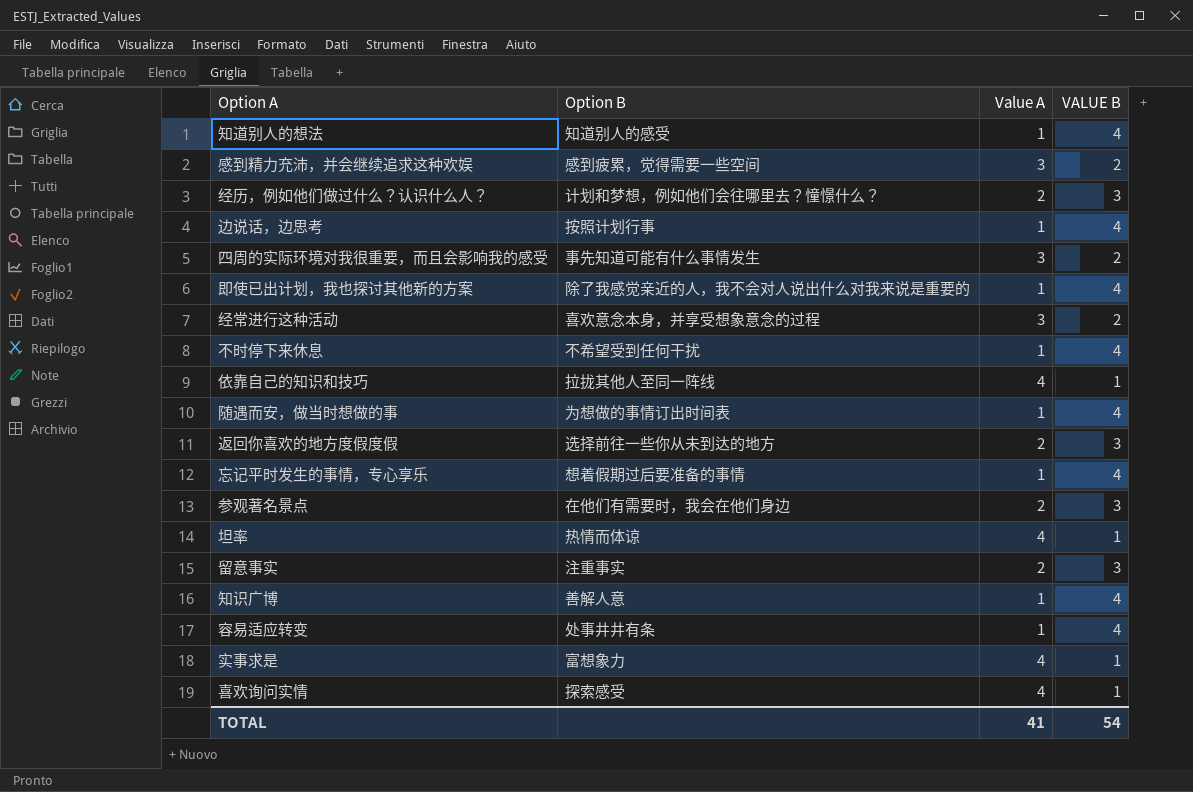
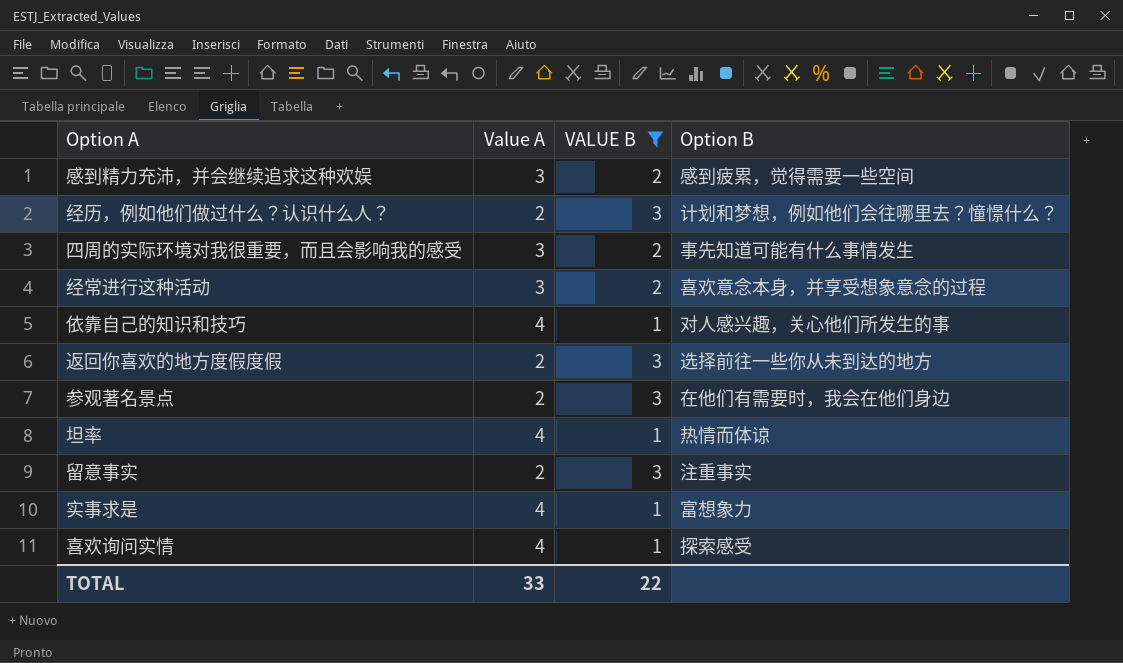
filter: none -> VALUE B != 4
column Option B | position: 2 -> 4
依靠自己的知识和技巧 | Option B: 拉拢其他人至同一阵线 -> 对人感兴趣，关心他们所发生的事
TOTAL | Value A: 41 -> 33
TOTAL | VALUE B: 54 -> 22

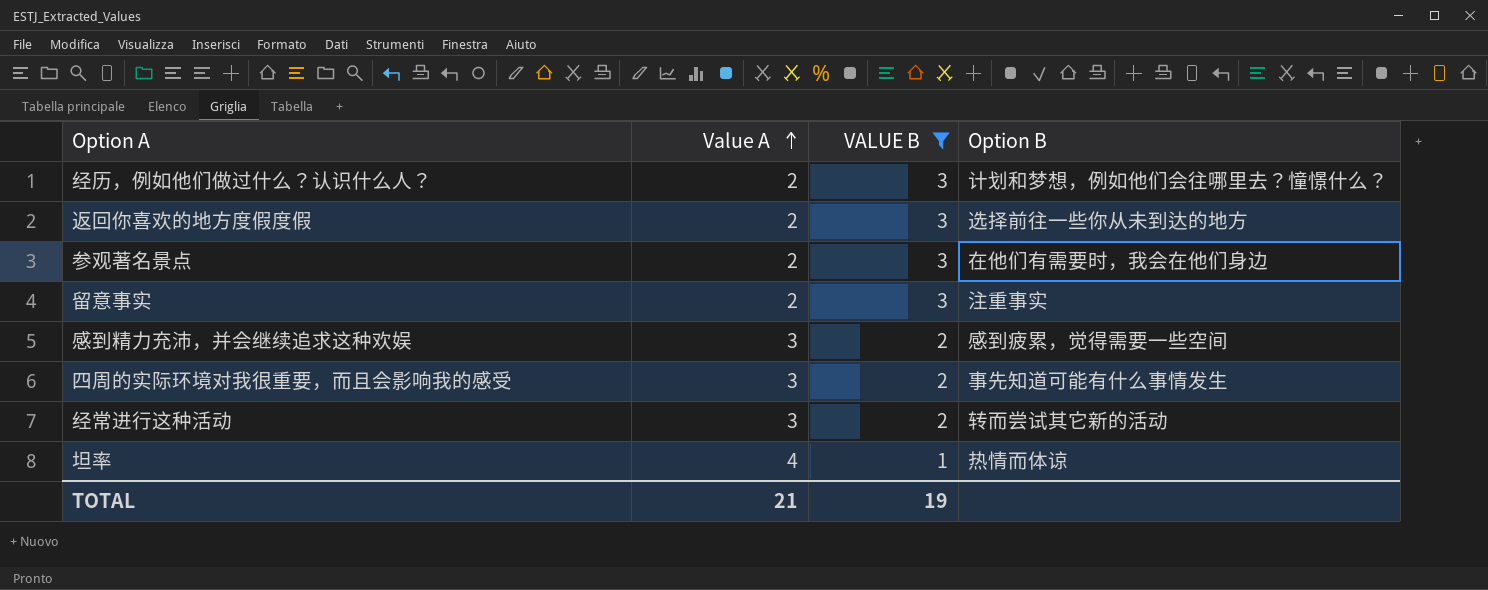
row order: none -> Value A ascending
row 依靠自己的知识和技巧: 4 | 1 | 对人感兴趣，关心他们所发生的事 -> none
row 实事求是: 4 | 1 | 富想象力 -> none
row 喜欢询问实情: 4 | 1 | 探索感受 -> none
经常进行这种活动 | Option B: 喜欢意念本身，并享受想象意念的过程 -> 转而尝试其它新的活动
TOTAL | Value A: 33 -> 21
TOTAL | VALUE B: 22 -> 19

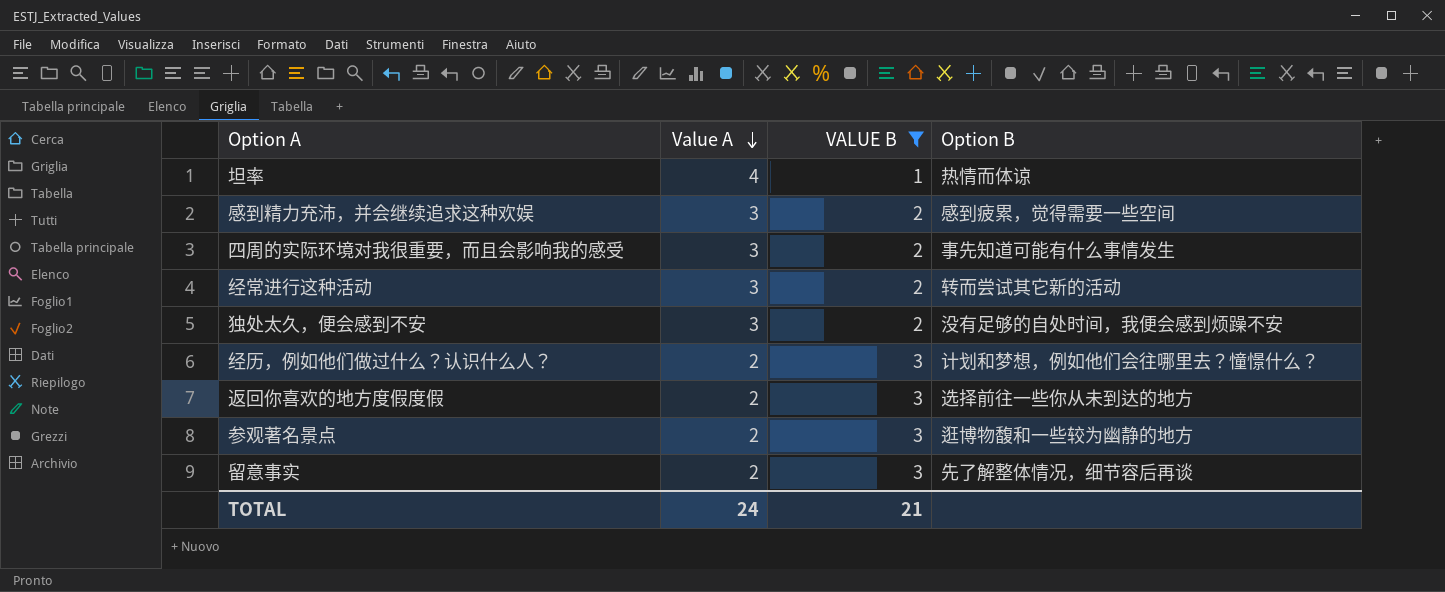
row order: Value A ascending -> Value A descending
row 独处太久，便会感到不安: none -> 3 | 2 | 没有足够的自处时间，我便会感到烦躁不安
参观著名景点 | Option B: 在他们有需要时，我会在他们身边 -> 逛博物馥和一些较为幽静的地方
留意事实 | Option B: 注重事实 -> 先了解整体情况，细节容后再谈
TOTAL | Value A: 21 -> 24
TOTAL | VALUE B: 19 -> 21

